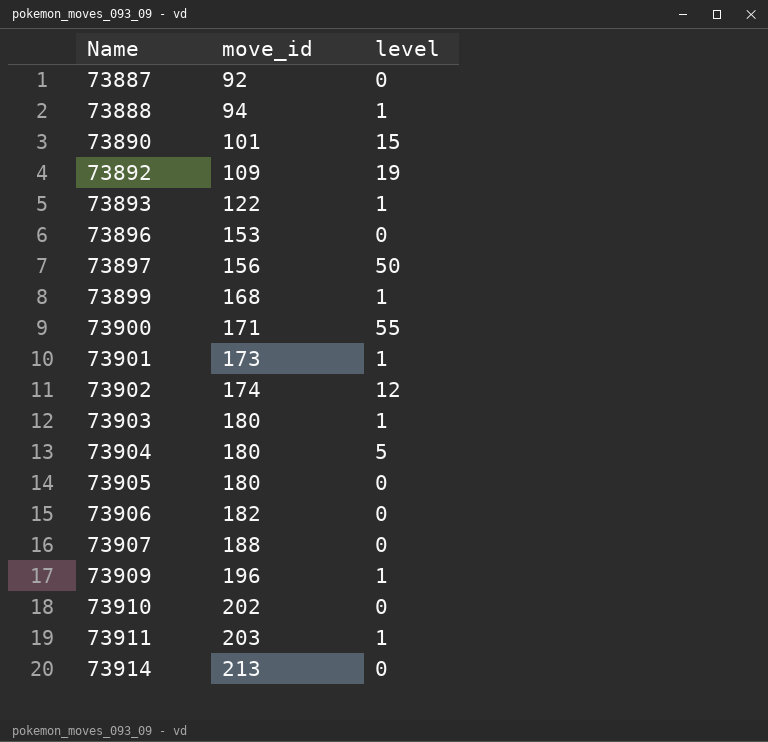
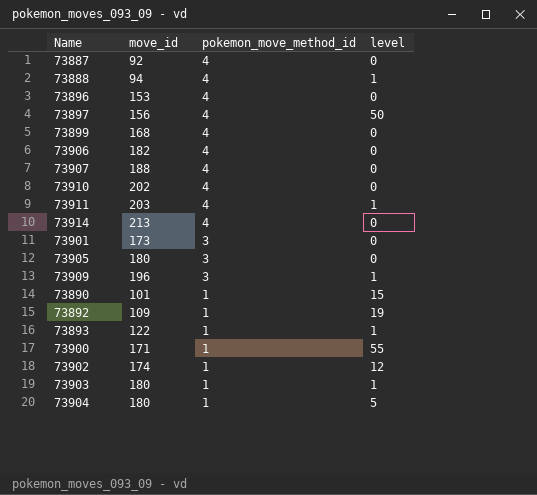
row order: Name ascending -> pokemon_move_method_id descending
column pokemon_move_method_id | position: none -> 3
73899 | level: 1 -> 0
73901 | level: 1 -> 0

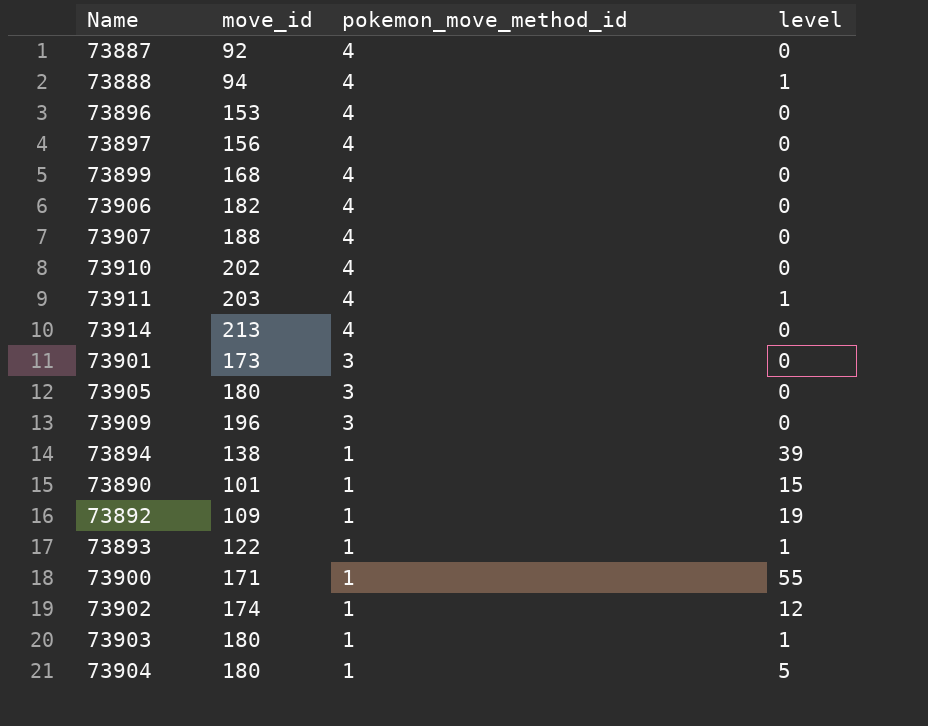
73897 | level: 50 -> 0
73909 | level: 1 -> 0
row 73894: none -> 138 | 1 | 39

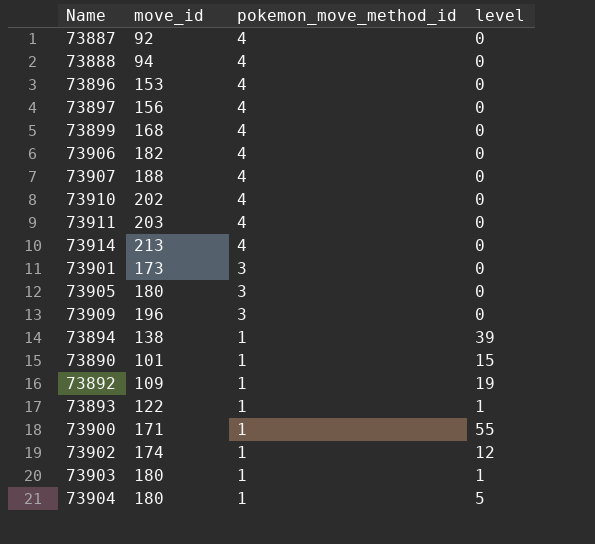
73888 | level: 1 -> 0
73911 | level: 1 -> 0

